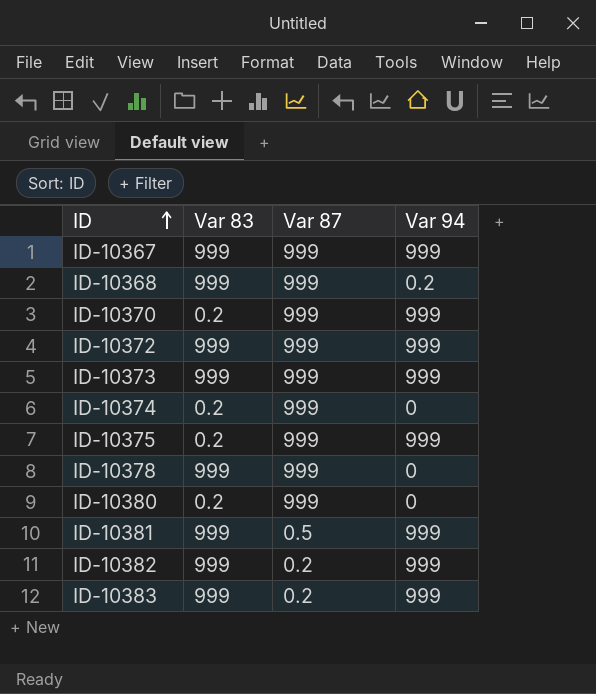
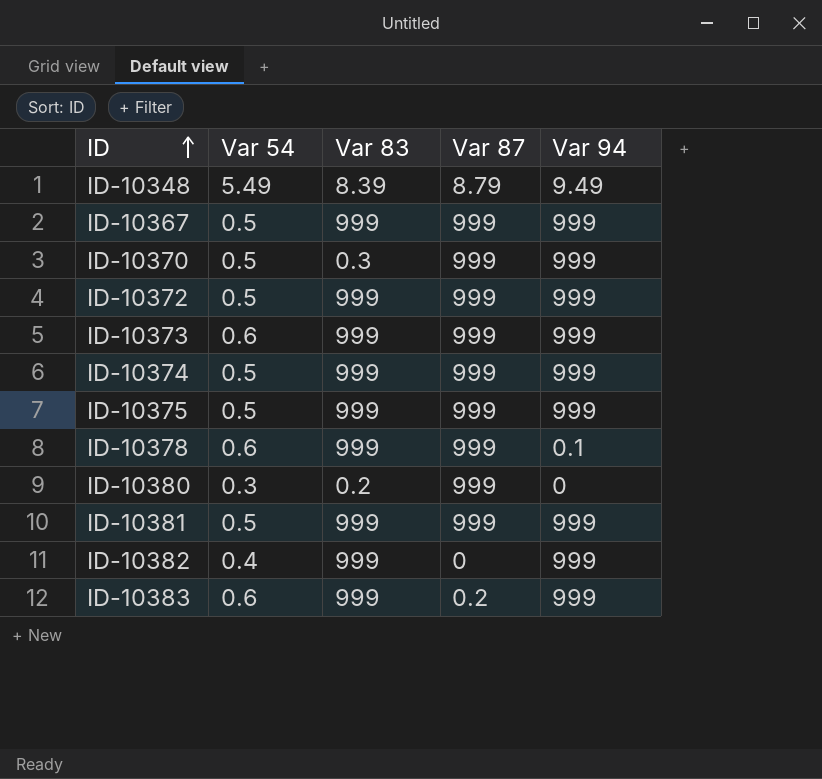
column Var 54 | position: none -> 2
row ID-10368: 999 | 999 | 0.2 -> none
row ID-10348: none -> 5.49 | 8.39 | 8.79 | 9.49
ID-10370 | Var 83: 0.2 -> 0.3
ID-10374 | Var 83: 0.2 -> 999
ID-10374 | Var 94: 0 -> 999
ID-10375 | Var 83: 0.2 -> 999
ID-10378 | Var 94: 0 -> 0.1
ID-10381 | Var 87: 0.5 -> 999
ID-10382 | Var 87: 0.2 -> 0

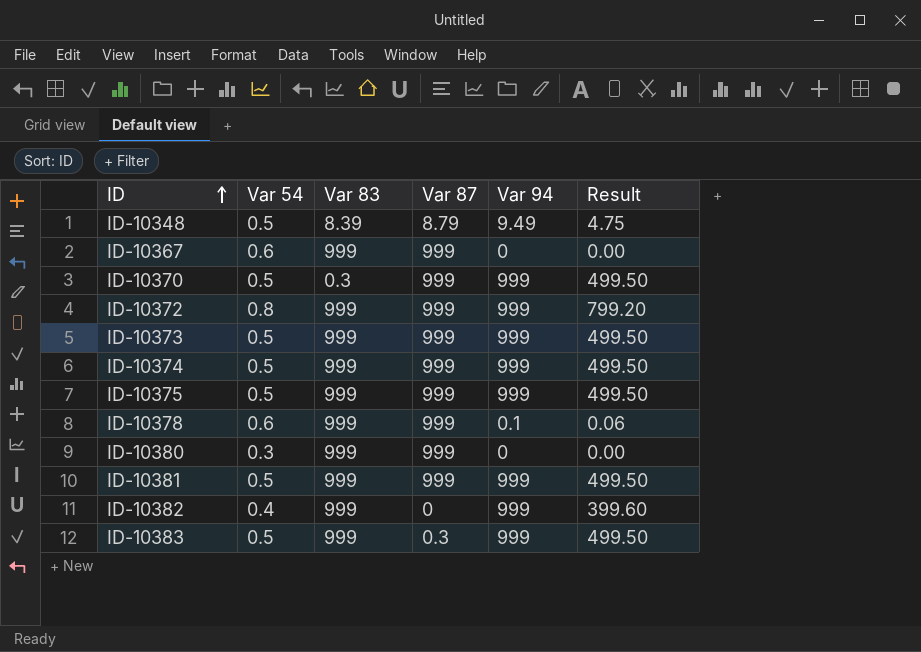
column Result | formula: none -> [Var 54] * [Var 94]
ID-10348 | Var 54: 5.49 -> 0.5
ID-10367 | Var 54: 0.5 -> 0.6
ID-10367 | Var 94: 999 -> 0
ID-10372 | Var 54: 0.5 -> 0.8
ID-10373 | Var 54: 0.6 -> 0.5
ID-10380 | Var 83: 0.2 -> 999
ID-10383 | Var 54: 0.6 -> 0.5
ID-10383 | Var 87: 0.2 -> 0.3

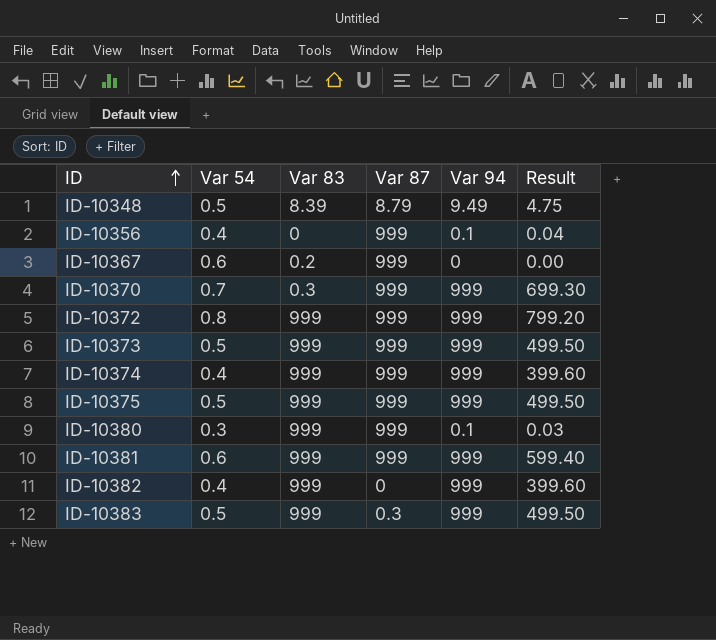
row ID-10378: 0.6 | 999 | 999 | 0.1 | 0.06 -> none
row ID-10356: none -> 0.4 | 0 | 999 | 0.1 | 0.04
ID-10367 | Var 83: 999 -> 0.2
ID-10370 | Var 54: 0.5 -> 0.7
ID-10370 | Result: 499.50 -> 699.30
ID-10374 | Var 54: 0.5 -> 0.4
ID-10374 | Result: 499.50 -> 399.60
ID-10380 | Var 94: 0 -> 0.1
ID-10380 | Result: 0.00 -> 0.03
ID-10381 | Var 54: 0.5 -> 0.6
ID-10381 | Result: 499.50 -> 599.40

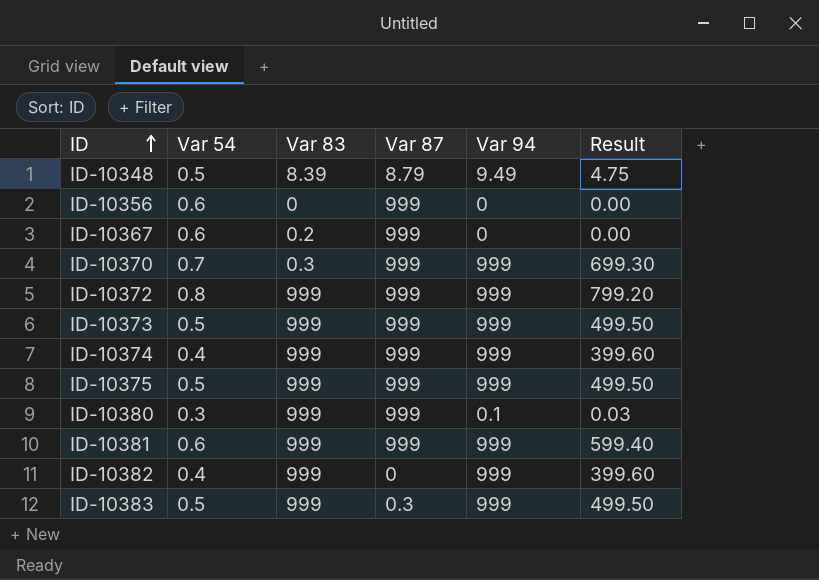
ID-10356 | Var 54: 0.4 -> 0.6
ID-10356 | Var 94: 0.1 -> 0
ID-10356 | Result: 0.04 -> 0.00

